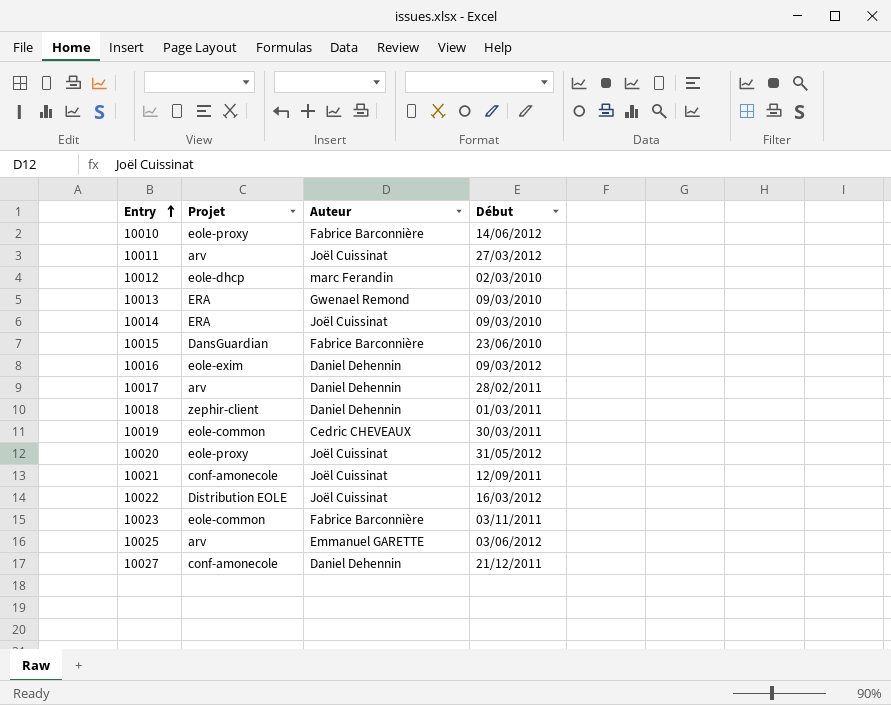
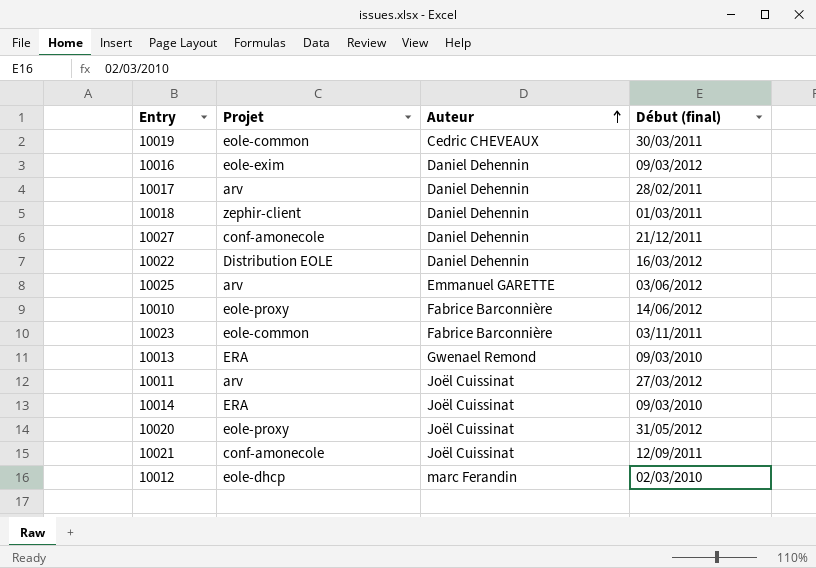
row order: Entry ascending -> Auteur ascending
column name: Début -> Début (final)
row 10015: DansGuardian | Fabrice Barconnière | 23/06/2010 -> none
10022 | Auteur: Joël Cuissinat -> Daniel Dehennin

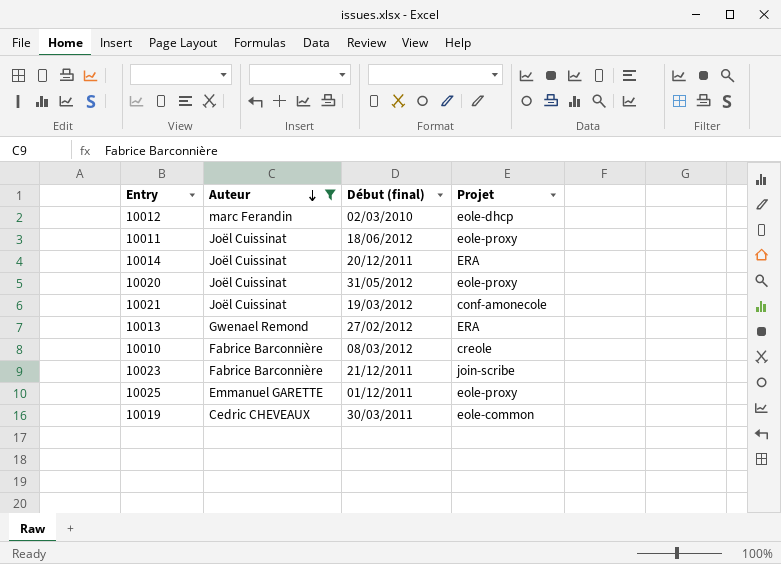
filter: none -> Auteur != Daniel Dehennin
row order: Auteur ascending -> Auteur descending
column Projet | position: 2 -> 4
10011 | Début (final): 27/03/2012 -> 18/06/2012
10011 | Projet: arv -> eole-proxy
10014 | Début (final): 09/03/2010 -> 20/12/2011
10021 | Début (final): 12/09/2011 -> 19/03/2012
10013 | Début (final): 09/03/2010 -> 27/02/2012
10010 | Début (final): 14/06/2012 -> 08/03/2012
10010 | Projet: eole-proxy -> creole
10023 | Début (final): 03/11/2011 -> 21/12/2011
10023 | Projet: eole-common -> join-scribe
10025 | Début (final): 03/06/2012 -> 01/12/2011
10025 | Projet: arv -> eole-proxy

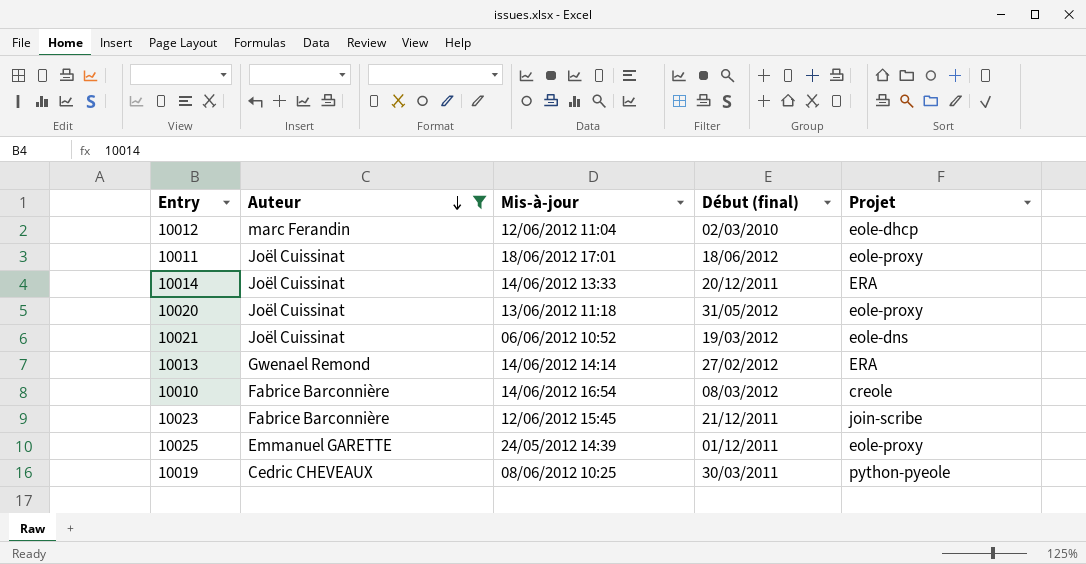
column Mis-à-jour | position: none -> 3
10021 | Projet: conf-amonecole -> eole-dns
10019 | Projet: eole-common -> python-pyeole

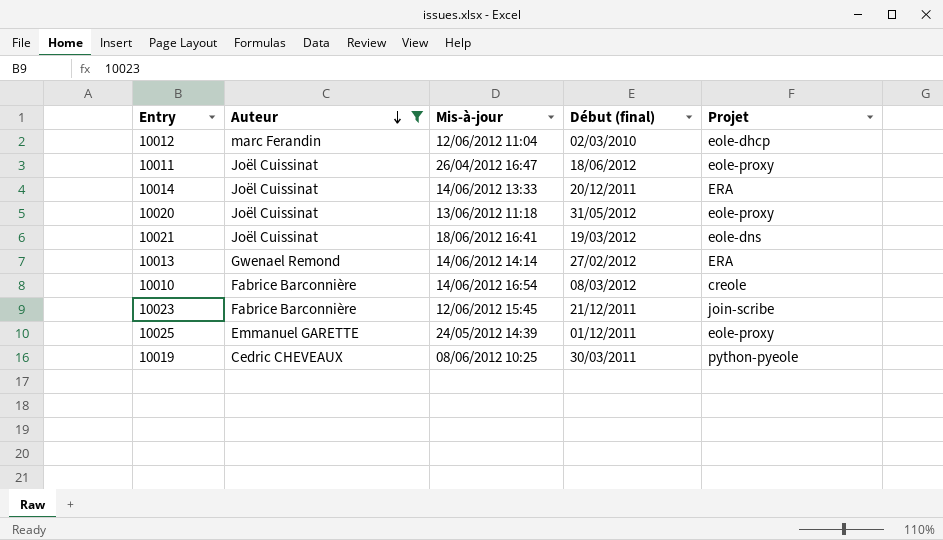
10011 | Mis-à-jour: 18/06/2012 17:01 -> 26/04/2012 16:47
10021 | Mis-à-jour: 06/06/2012 10:52 -> 18/06/2012 16:41

